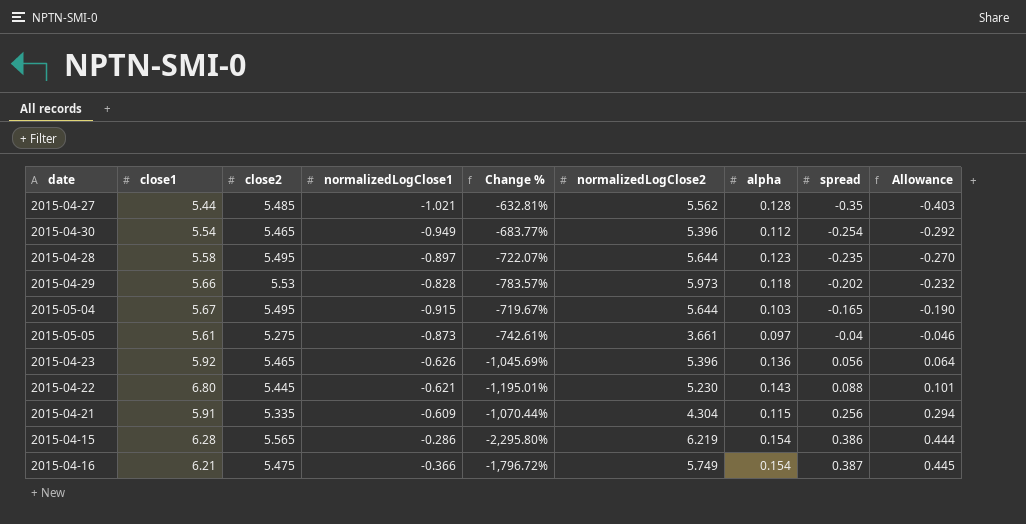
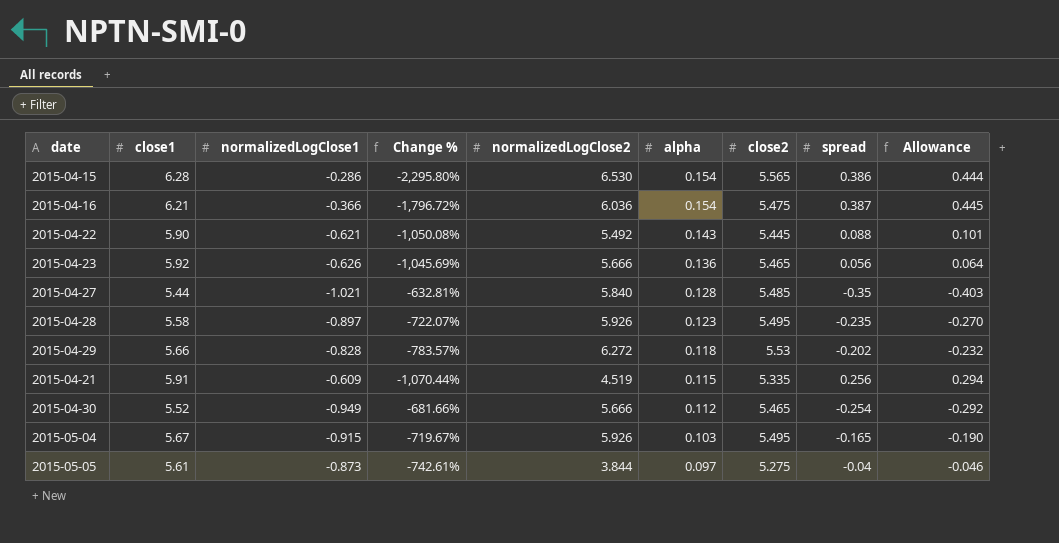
row order: spread ascending -> alpha descending
column close2 | position: 3 -> 7
2015-04-15 | normalizedLogClose2: 6.219 -> 6.530
2015-04-16 | normalizedLogClose2: 5.749 -> 6.036
2015-04-22 | close1: 6.80 -> 5.90
2015-04-22 | Change %: -1,195.01% -> -1,050.08%
2015-04-22 | normalizedLogClose2: 5.230 -> 5.492
2015-04-23 | normalizedLogClose2: 5.396 -> 5.666
2015-04-27 | normalizedLogClose2: 5.562 -> 5.840
2015-04-28 | normalizedLogClose2: 5.644 -> 5.926
2015-04-29 | normalizedLogClose2: 5.973 -> 6.272
2015-04-21 | normalizedLogClose2: 4.304 -> 4.519
2015-04-30 | close1: 5.54 -> 5.52
2015-04-30 | Change %: -683.77% -> -681.66%
2015-04-30 | normalizedLogClose2: 5.396 -> 5.666
2015-05-04 | normalizedLogClose2: 5.644 -> 5.926
2015-05-05 | normalizedLogClose2: 3.661 -> 3.844

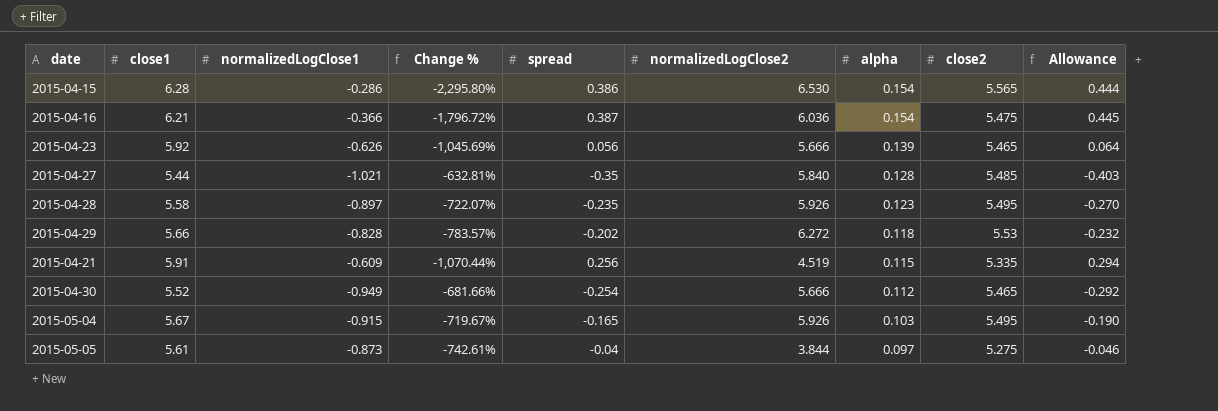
column spread | position: 8 -> 5
row 2015-04-22: 5.90 | -0.621 | -1,050.08% | 5.492 | 0.143 | 5.445 | 0.088 | 0.101 -> none
2015-04-23 | alpha: 0.136 -> 0.139

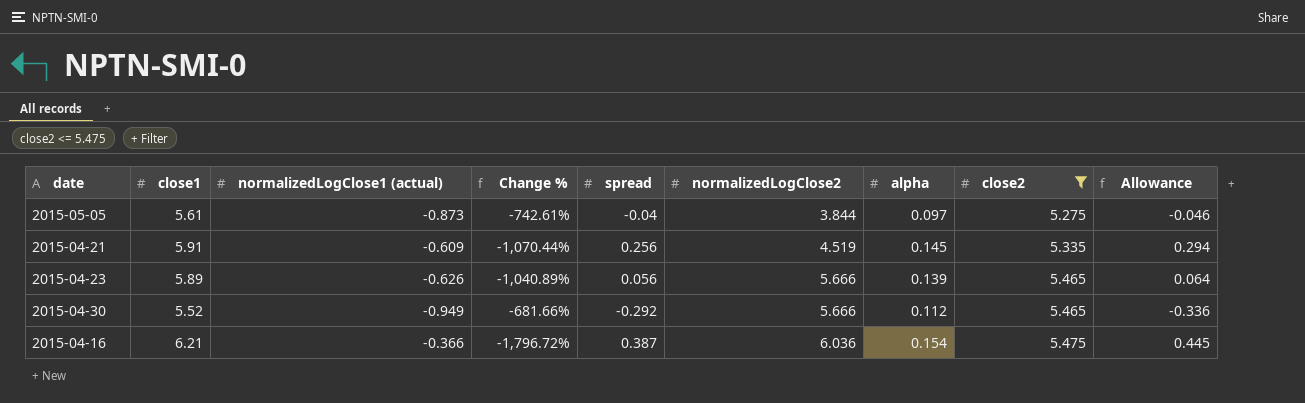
filter: none -> close2 <= 5.475
row order: alpha descending -> normalizedLogClose2 ascending
column name: normalizedLogClose1 -> normalizedLogClose1 (actual)
2015-04-21 | alpha: 0.115 -> 0.145
2015-04-23 | close1: 5.92 -> 5.89
2015-04-23 | Change %: -1,045.69% -> -1,040.89%
2015-04-30 | spread: -0.254 -> -0.292
2015-04-30 | Allowance: -0.292 -> -0.336

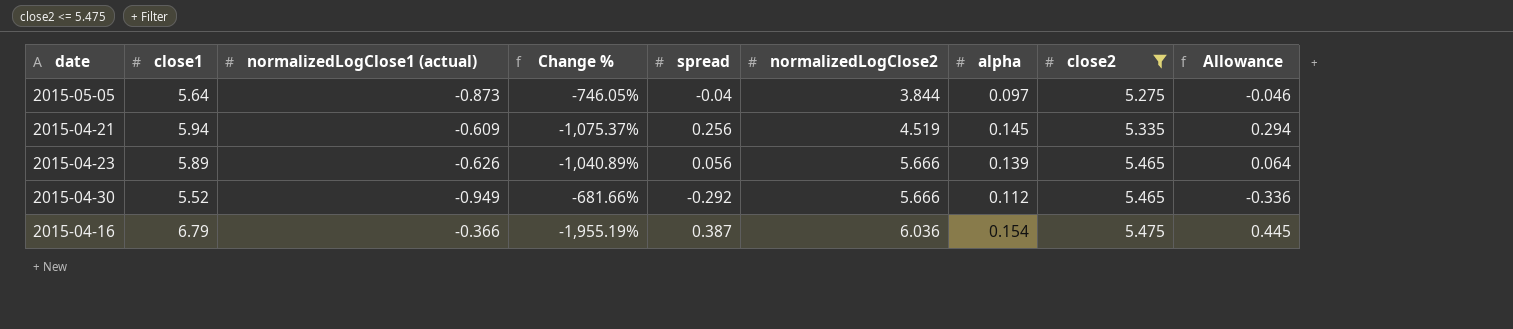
2015-05-05 | close1: 5.61 -> 5.64
2015-05-05 | Change %: -742.61% -> -746.05%
2015-04-21 | close1: 5.91 -> 5.94
2015-04-21 | Change %: -1,070.44% -> -1,075.37%
2015-04-16 | close1: 6.21 -> 6.79
2015-04-16 | Change %: -1,796.72% -> -1,955.19%

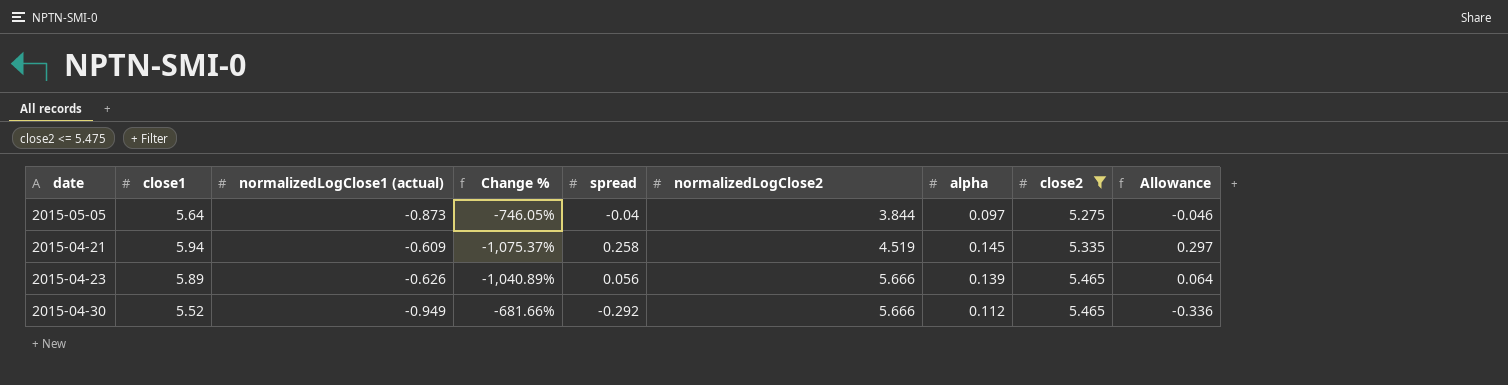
row 2015-04-16: 6.79 | -0.366 | -1,955.19% | 0.387 | 6.036 | 0.154 | 5.475 | 0.445 -> none
2015-04-21 | spread: 0.256 -> 0.258
2015-04-21 | Allowance: 0.294 -> 0.297

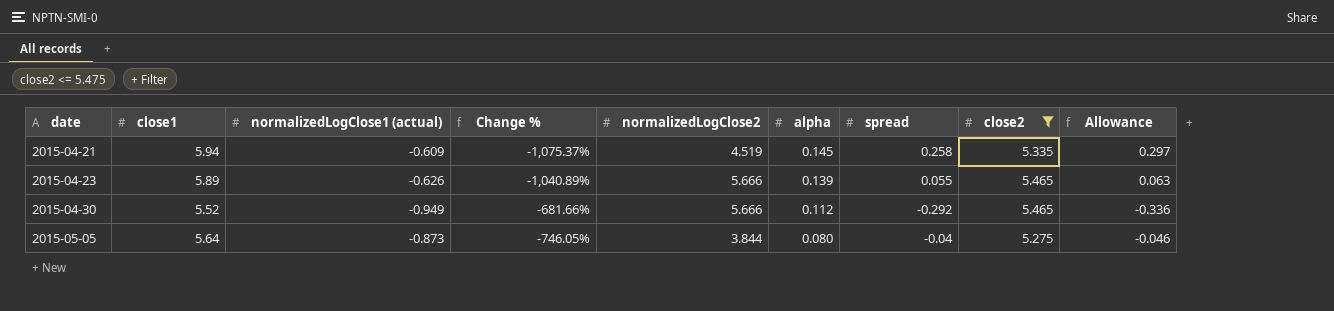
row order: normalizedLogClose2 ascending -> date ascending
column spread | position: 5 -> 7
2015-04-23 | spread: 0.056 -> 0.055
2015-04-23 | Allowance: 0.064 -> 0.063
2015-05-05 | alpha: 0.097 -> 0.080

